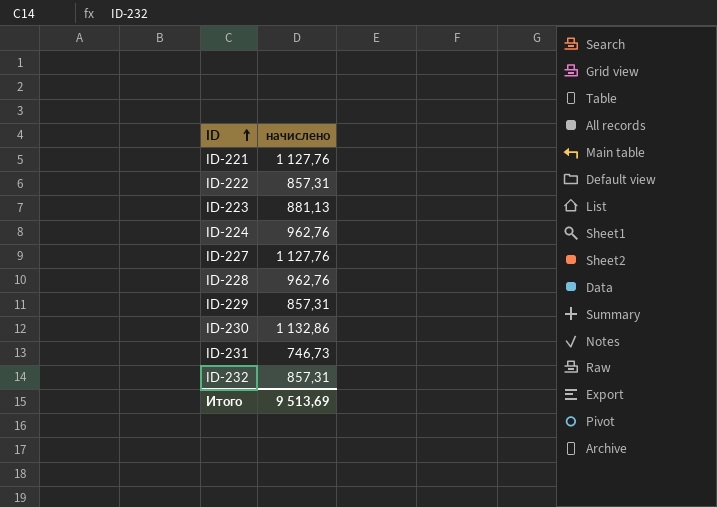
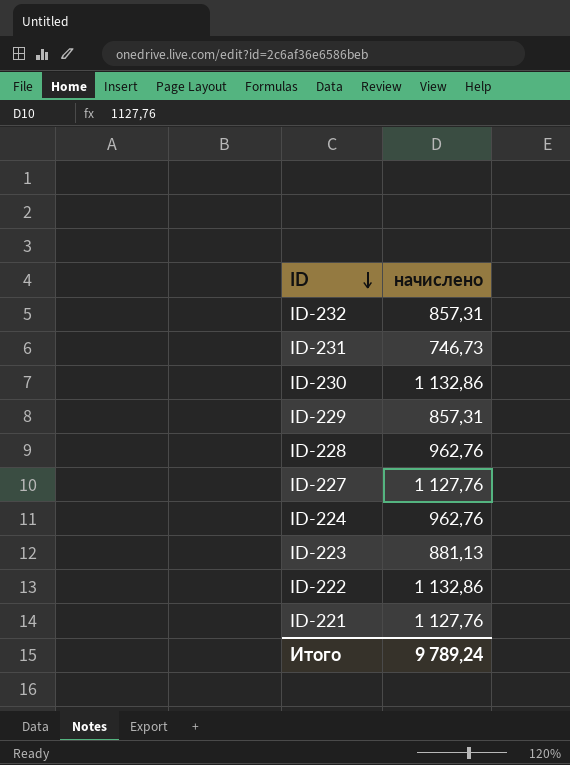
row order: ID ascending -> ID descending
ID-222 | начислено: 857,31 -> 1 132,86
Итого | начислено: 9 513,69 -> 9 789,24

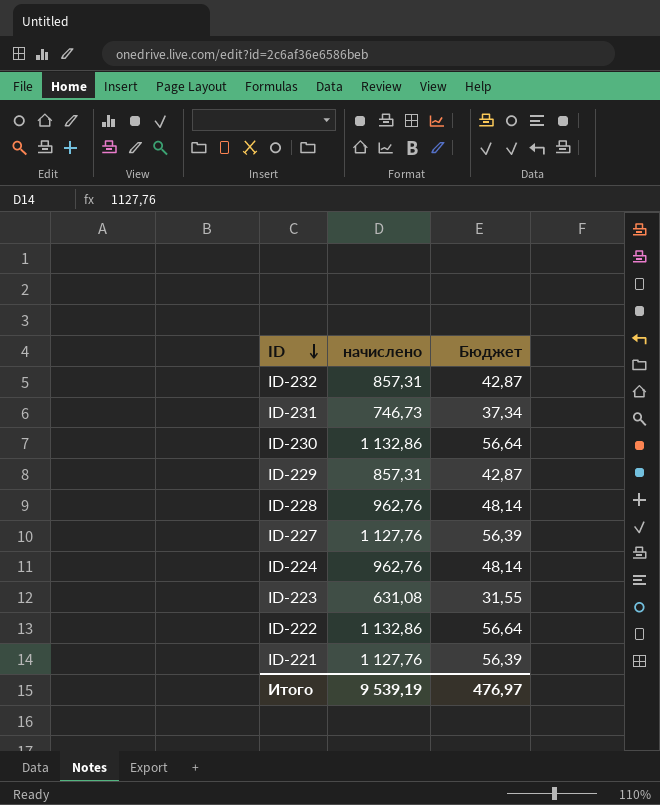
column Бюджет | formula: none -> [начислено] * 0,05
ID-223 | начислено: 881,13 -> 631,08
Итого | начислено: 9 789,24 -> 9 539,19

